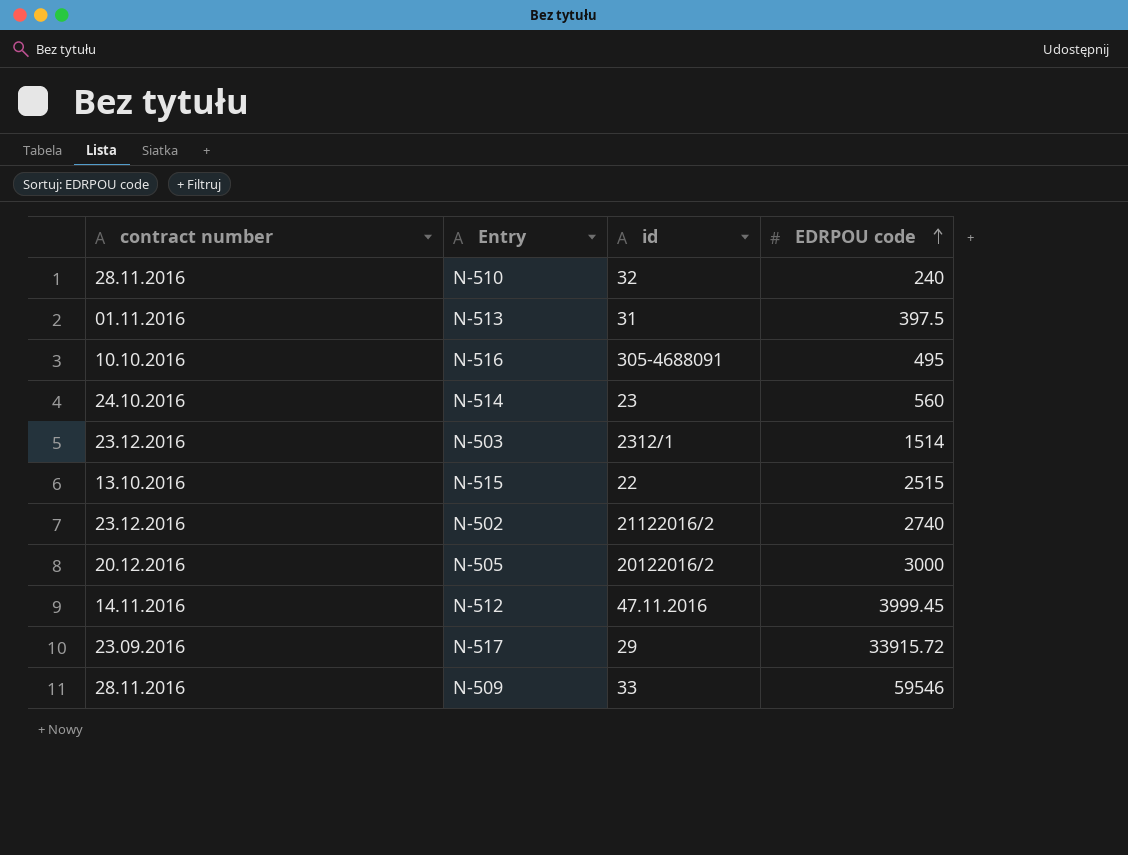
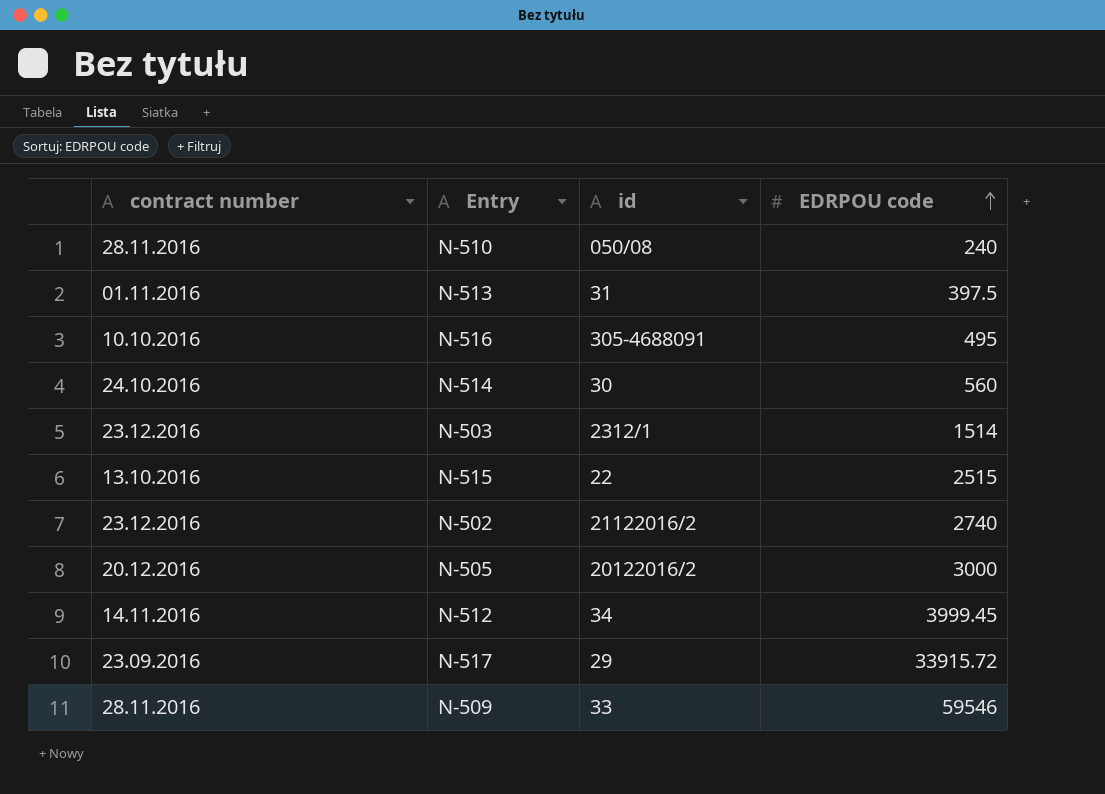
N-510 | id: 32 -> 050/08
N-514 | id: 23 -> 30
N-512 | id: 47.11.2016 -> 34

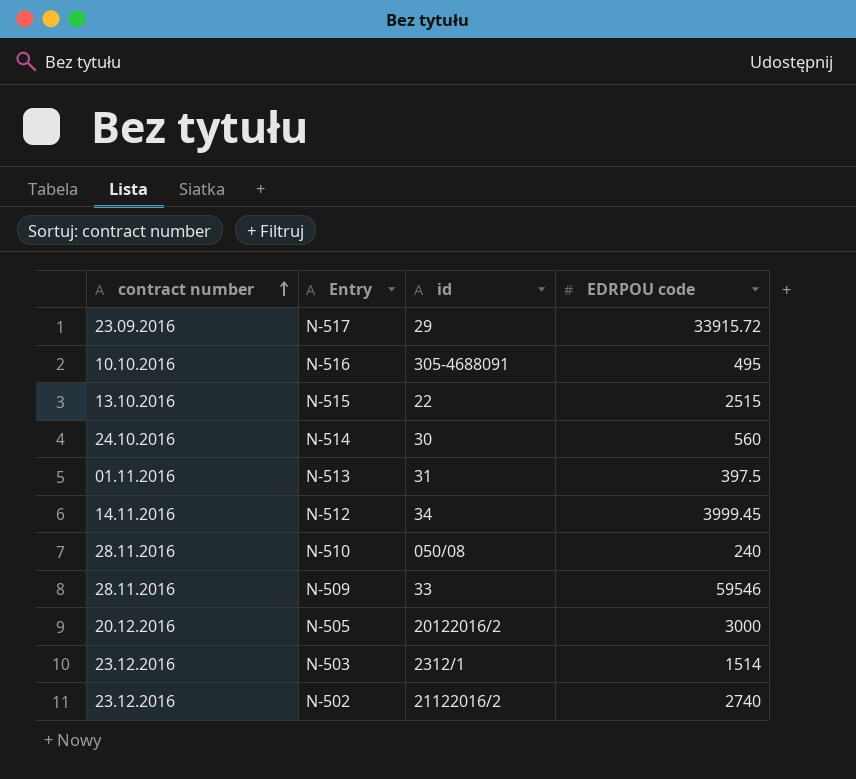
row order: EDRPOU code ascending -> contract number ascending

